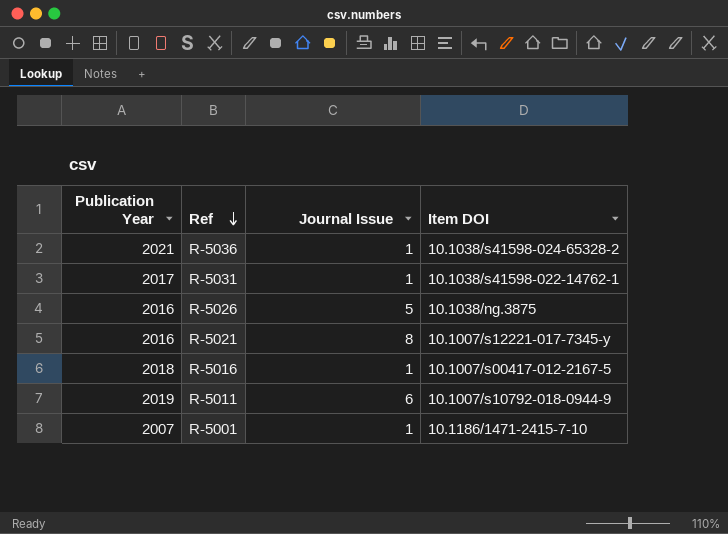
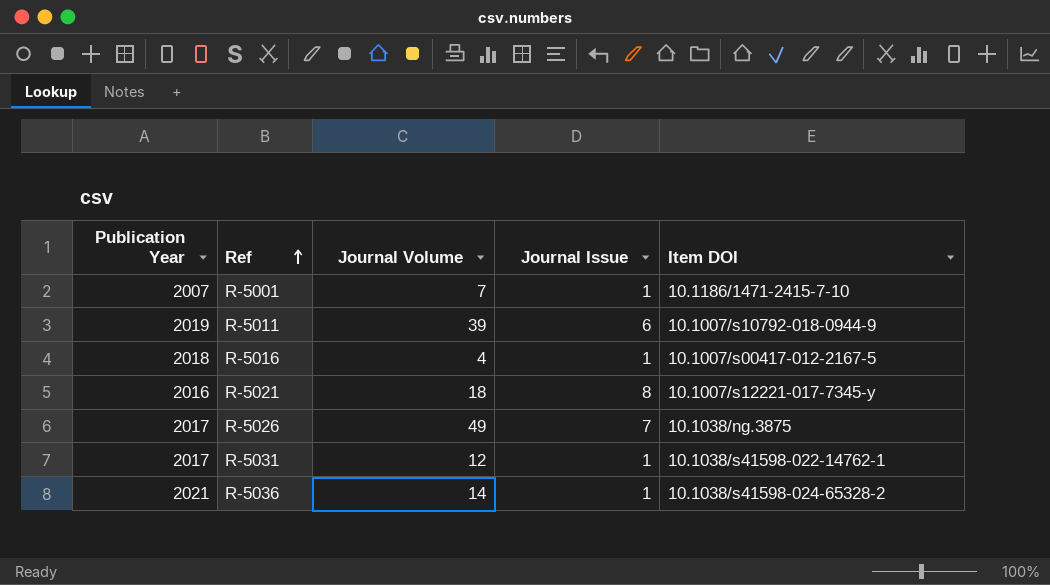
row order: Ref descending -> Ref ascending
column Journal Volume | position: none -> 3
R-5026 | Publication Year: 2016 -> 2017
R-5026 | Journal Issue: 5 -> 7

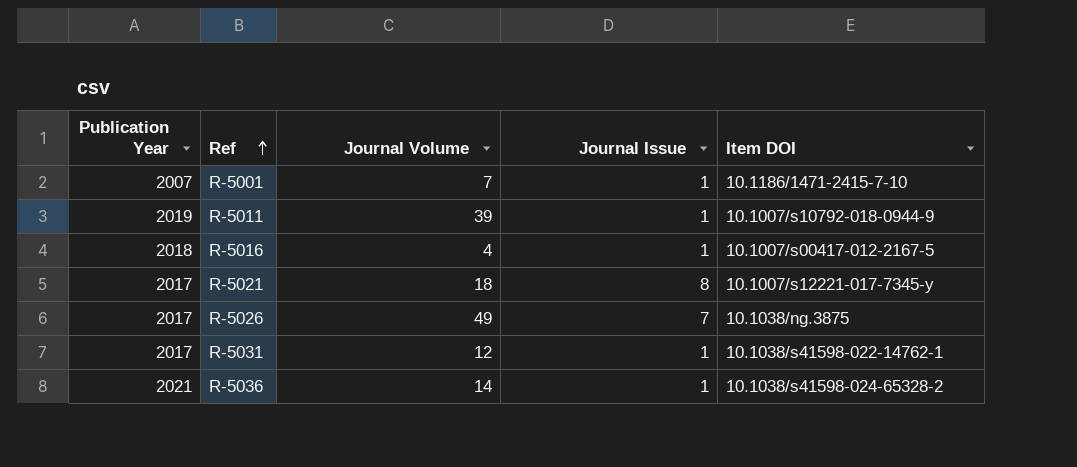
R-5011 | Journal Issue: 6 -> 1
R-5021 | Publication Year: 2016 -> 2017

